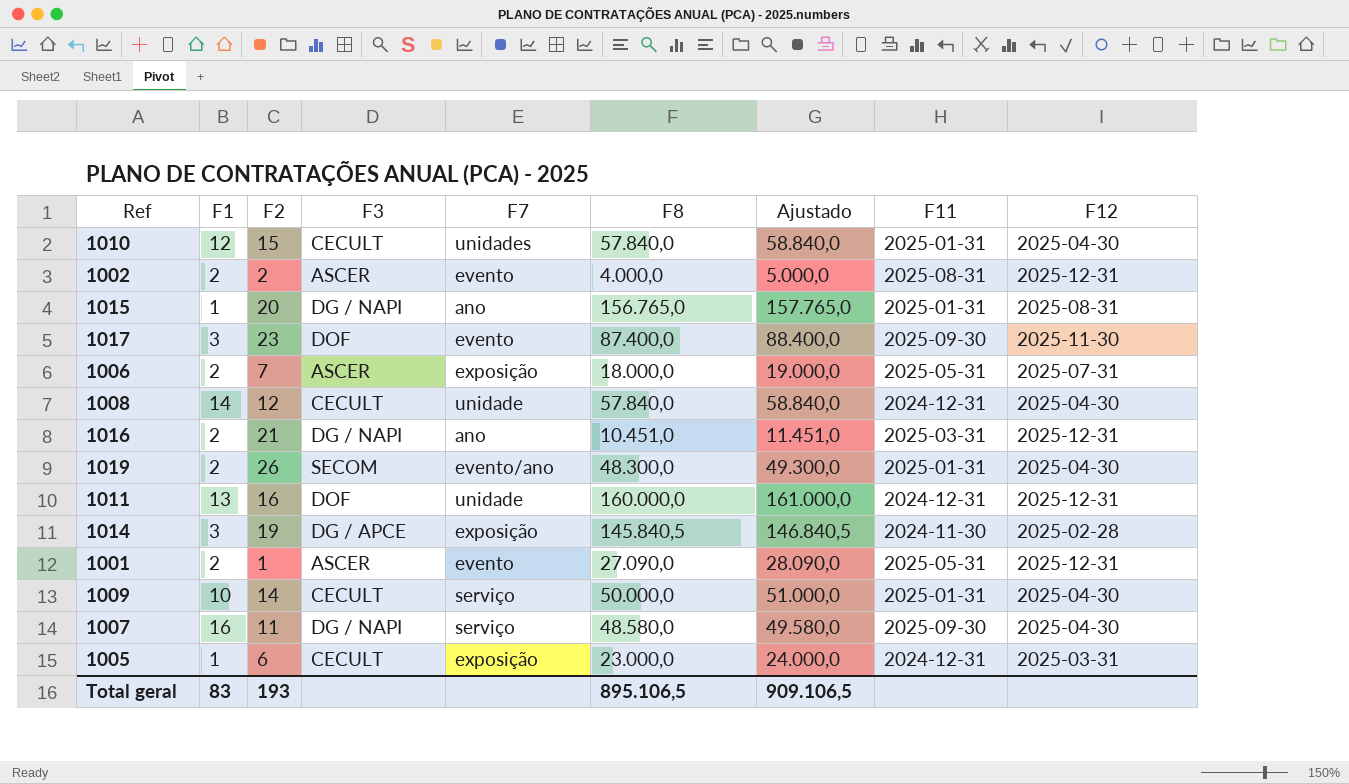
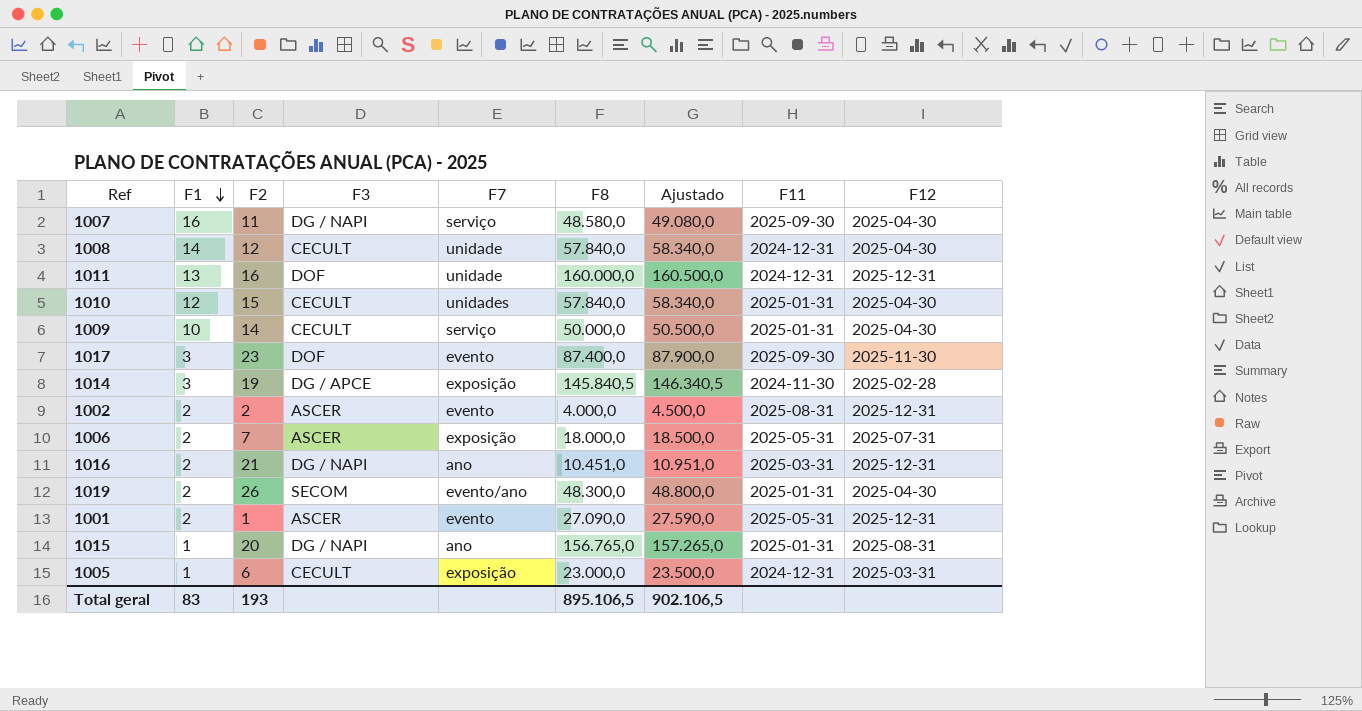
row order: none -> F1 descending
column Ajustado | formula: [F8] + 1000 -> [F8] + 500
Total geral | Ajustado: 909.106,5 -> 902.106,5

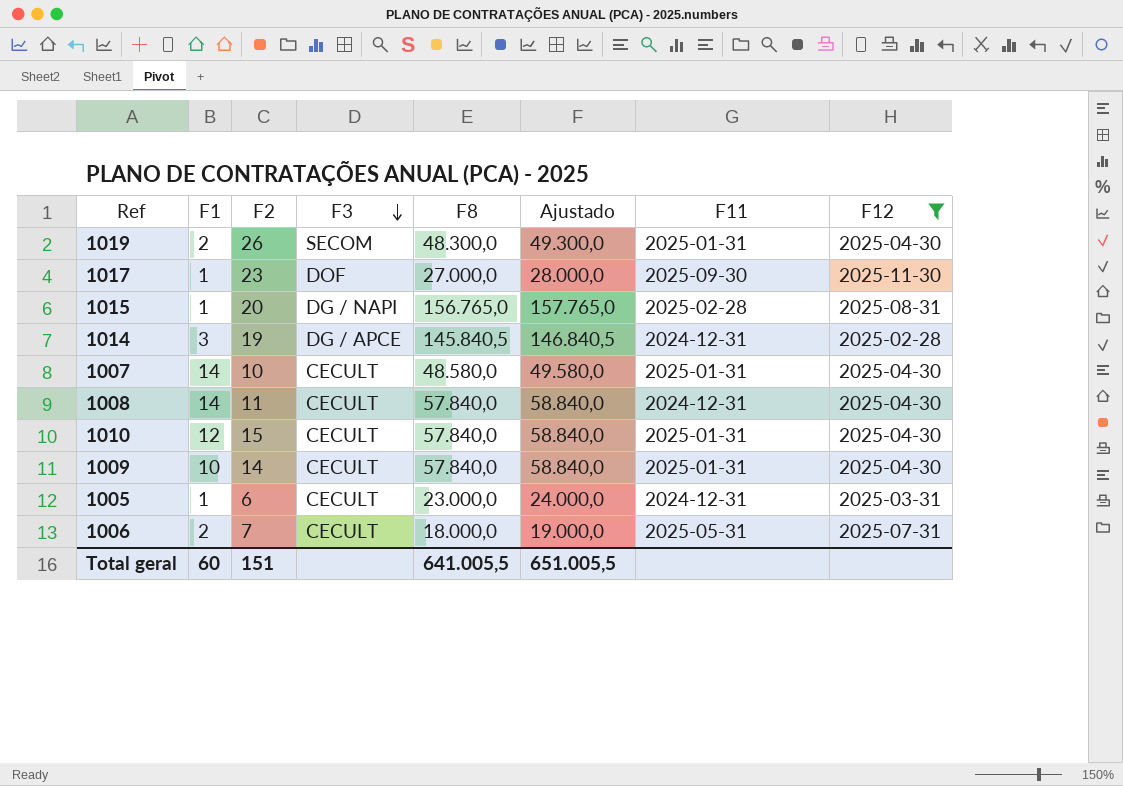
filter: none -> F12 != 2025-12-31
row order: F1 descending -> F3 descending
column F7 | position: 5 -> none
column Ajustado | formula: [F8] + 500 -> [F8] + 1000
1017 | F1: 3 -> 1
1017 | F8: 87.400,0 -> 27.000,0
1015 | F11: 2025-01-31 -> 2025-02-28
1014 | F11: 2024-11-30 -> 2024-12-31
1007 | F1: 16 -> 14
1007 | F2: 11 -> 10
1007 | F3: DG / NAPI -> CECULT
1007 | F11: 2025-09-30 -> 2025-01-31
1008 | F2: 12 -> 11
1009 | F8: 50.000,0 -> 57.840,0
1006 | F3: ASCER -> CECULT
Total geral | F1: 83 -> 60
Total geral | F2: 193 -> 151
Total geral | F8: 895.106,5 -> 641.005,5
Total geral | Ajustado: 902.106,5 -> 651.005,5

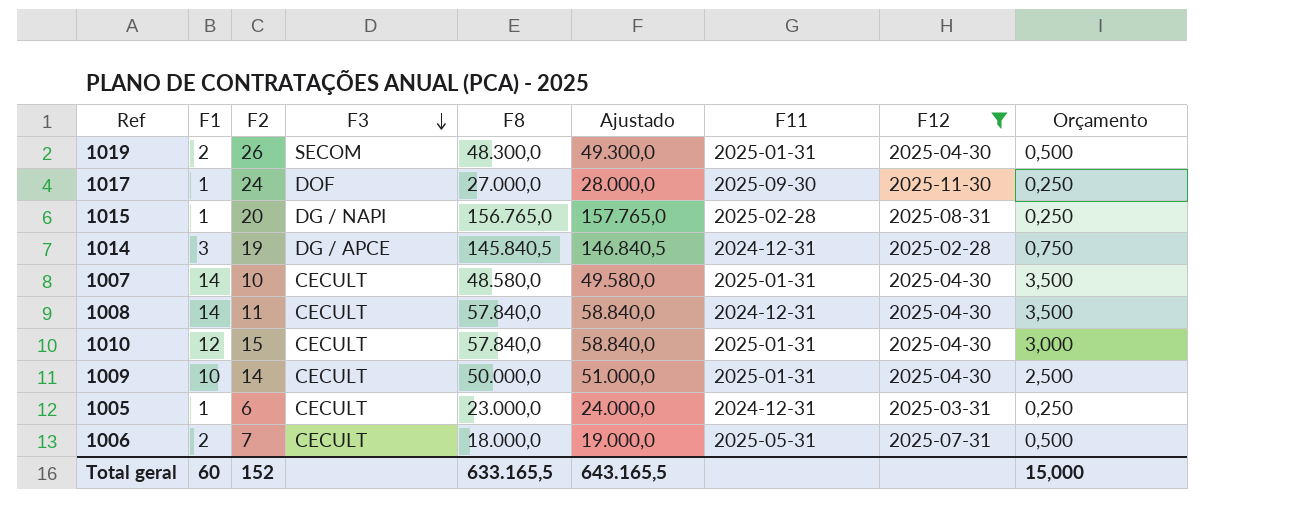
column Orçamento | formula: none -> [F1] * 0,25
1017 | F2: 23 -> 24
1009 | F8: 57.840,0 -> 50.000,0
1009 | Ajustado: 58.840,0 -> 51.000,0
Total geral | F2: 151 -> 152
Total geral | F8: 641.005,5 -> 633.165,5
Total geral | Ajustado: 651.005,5 -> 643.165,5

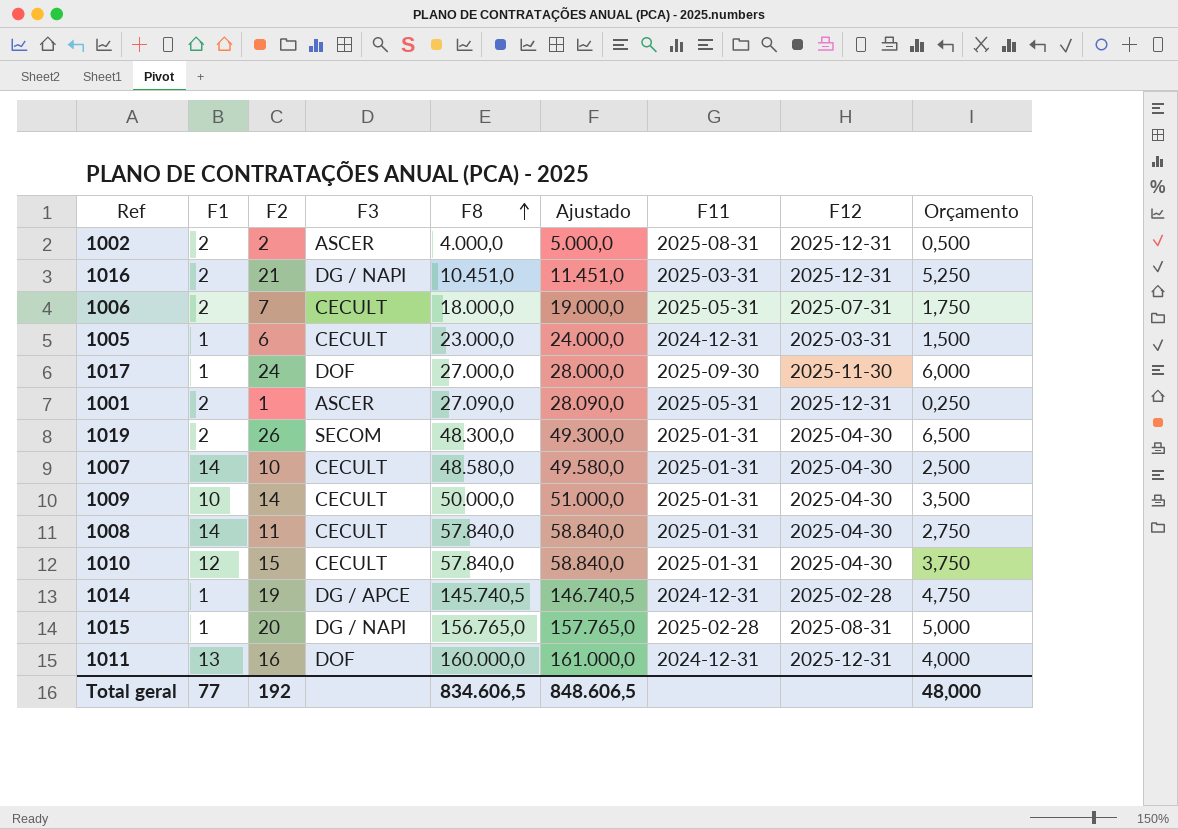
filter: F12 != 2025-12-31 -> none
row order: F3 descending -> F8 ascending
column Orçamento | formula: [F1] * 0,25 -> [F2] * 0,25
1008 | F11: 2024-12-31 -> 2025-01-31
1014 | F1: 3 -> 1
1014 | F8: 145.840,5 -> 145.740,5
1014 | Ajustado: 146.840,5 -> 146.740,5
Total geral | F1: 60 -> 77
Total geral | F2: 152 -> 192
Total geral | F8: 633.165,5 -> 834.606,5
Total geral | Ajustado: 643.165,5 -> 848.606,5
Total geral | Orçamento: 15,000 -> 48,000

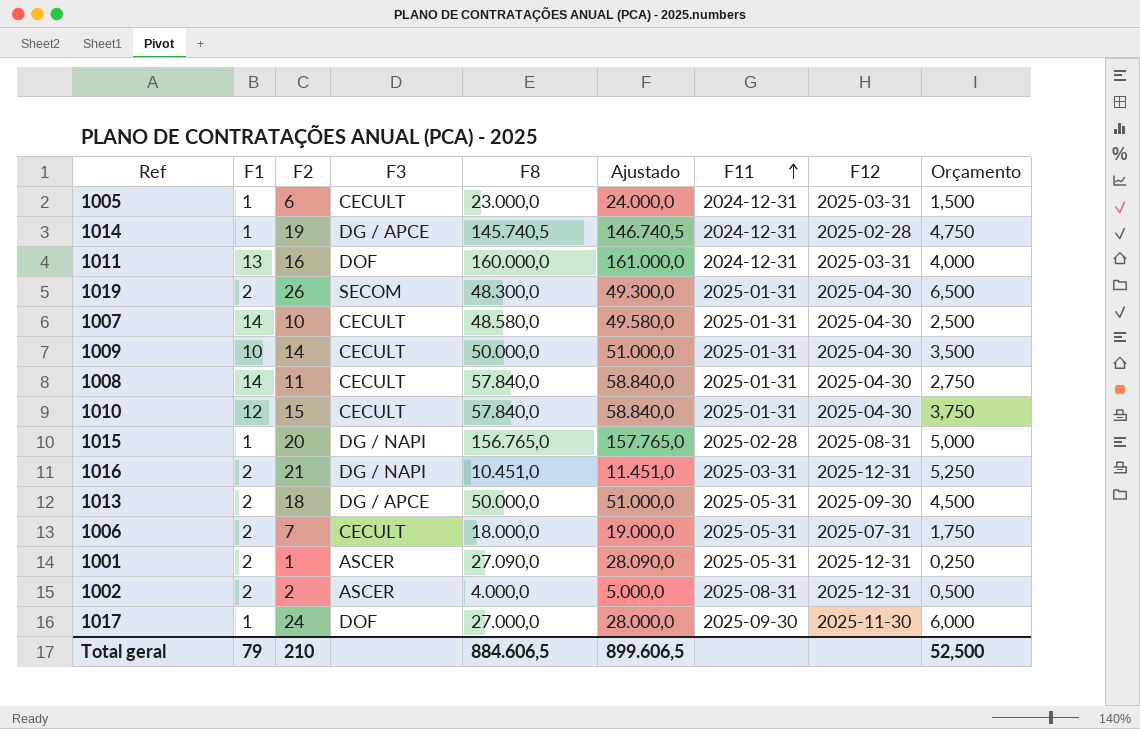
row order: F8 ascending -> F11 ascending
1011 | F12: 2025-12-31 -> 2025-03-31
row 1013: none -> 2 | 18 | DG / APCE | 50.000,0 | 51.000,0 | 2025-05-31 | 2025-09-30 | 4,500
Total geral | F1: 77 -> 79
Total geral | F2: 192 -> 210
Total geral | F8: 834.606,5 -> 884.606,5
Total geral | Ajustado: 848.606,5 -> 899.606,5
Total geral | Orçamento: 48,000 -> 52,500

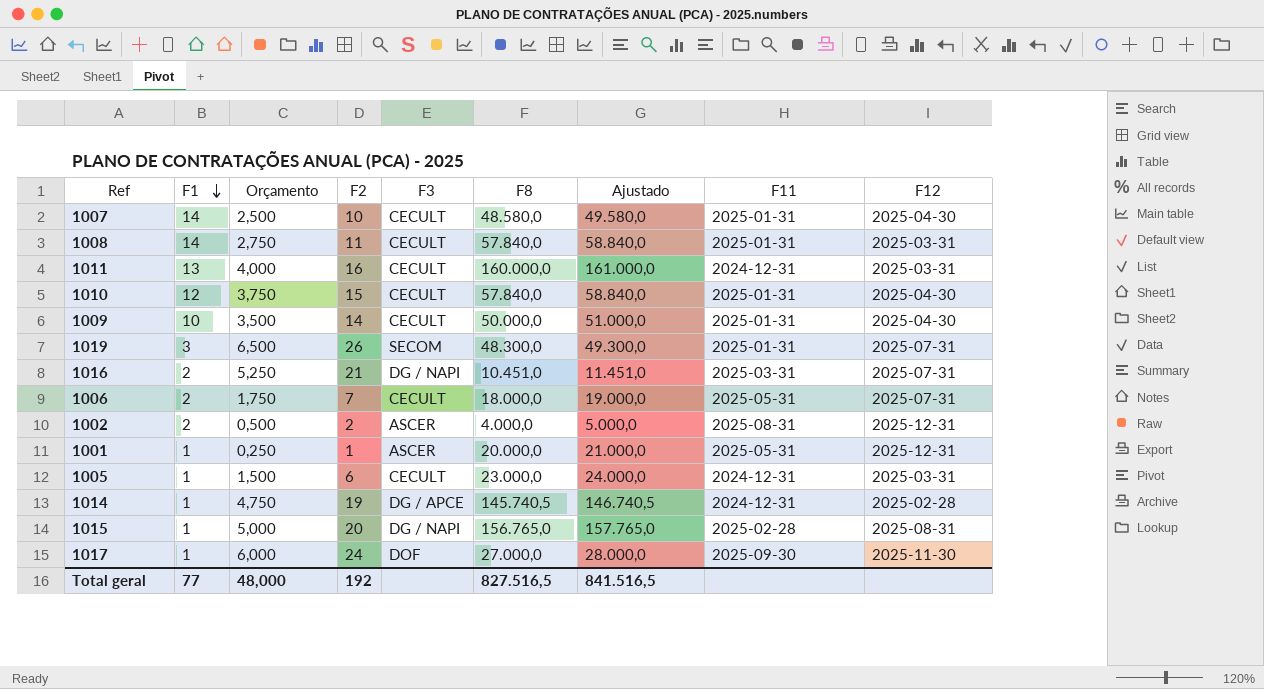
row order: F11 ascending -> F1 descending
column Orçamento | position: 9 -> 3
row 1013: 2 | 18 | DG / APCE | 50.000,0 | 51.000,0 | 2025-05-31 | 2025-09-30 | 4,500 -> none
1008 | F12: 2025-04-30 -> 2025-03-31
1011 | F3: DOF -> CECULT
1019 | F1: 2 -> 3
1019 | F12: 2025-04-30 -> 2025-07-31
1016 | F12: 2025-12-31 -> 2025-07-31
1001 | F1: 2 -> 1
1001 | F8: 27.090,0 -> 20.000,0
1001 | Ajustado: 28.090,0 -> 21.000,0
Total geral | F1: 79 -> 77
Total geral | Orçamento: 52,500 -> 48,000
Total geral | F2: 210 -> 192
Total geral | F8: 884.606,5 -> 827.516,5
Total geral | Ajustado: 899.606,5 -> 841.516,5

